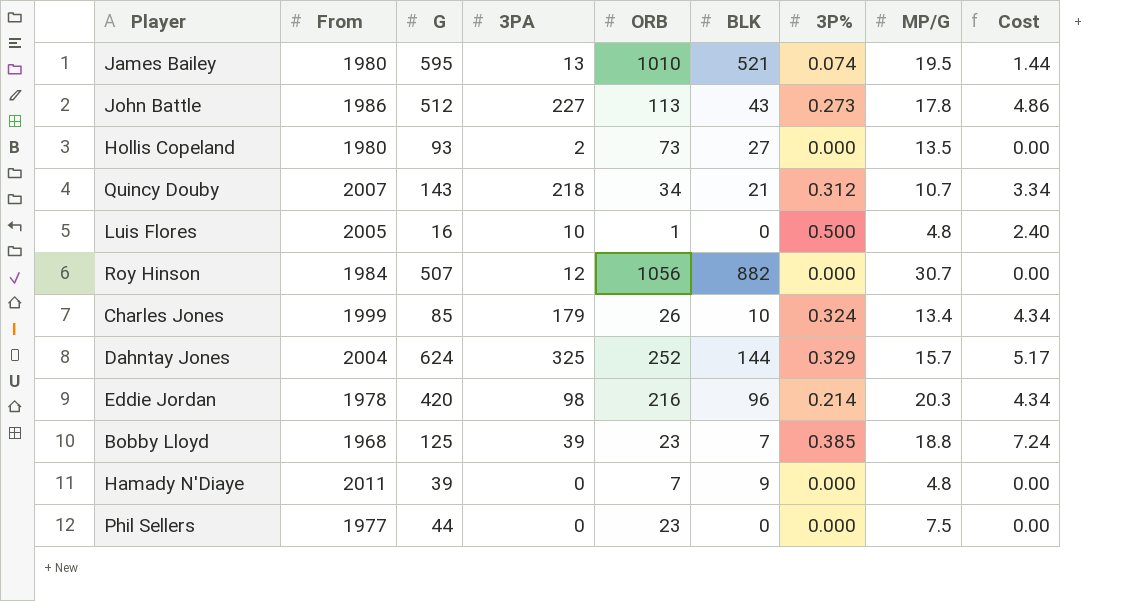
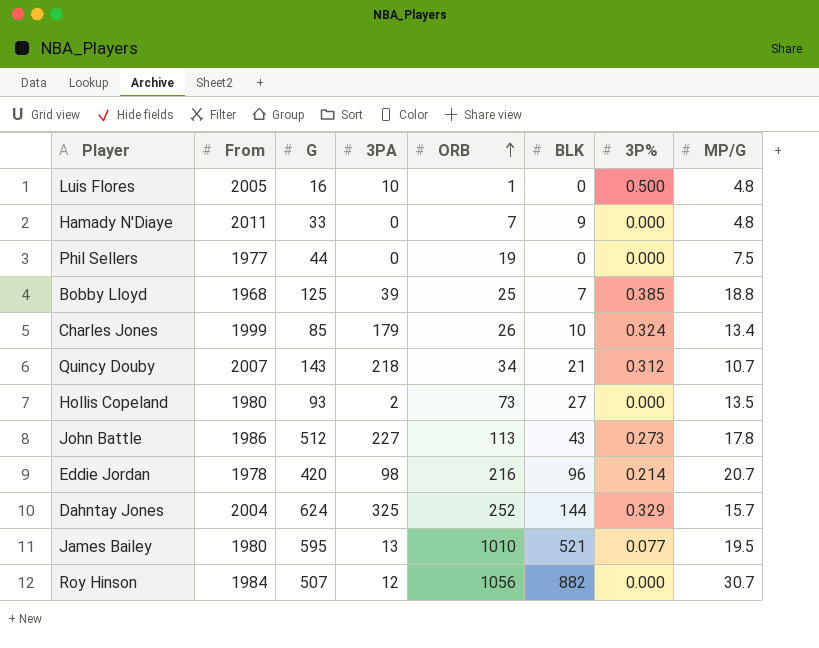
row order: none -> ORB ascending
column Cost | formula: [3P%] * [MP/G] -> none
Hamady N'Diaye | G: 39 -> 33
Phil Sellers | ORB: 23 -> 19
Bobby Lloyd | ORB: 23 -> 25
Eddie Jordan | MP/G: 20.3 -> 20.7
James Bailey | 3P%: 0.074 -> 0.077

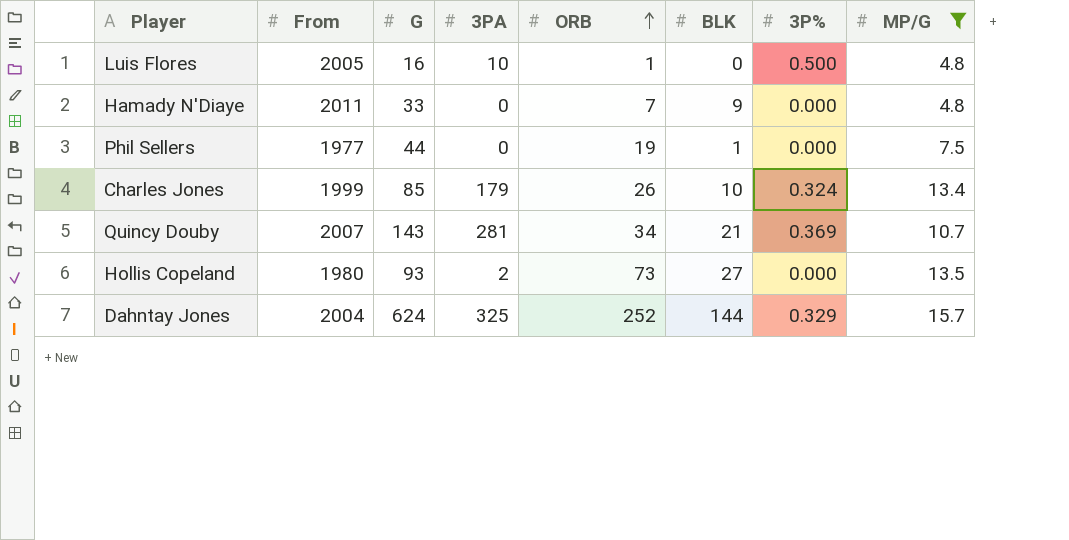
filter: none -> MP/G <= 15.7
Phil Sellers | BLK: 0 -> 1
Quincy Douby | 3PA: 218 -> 281
Quincy Douby | 3P%: 0.312 -> 0.369

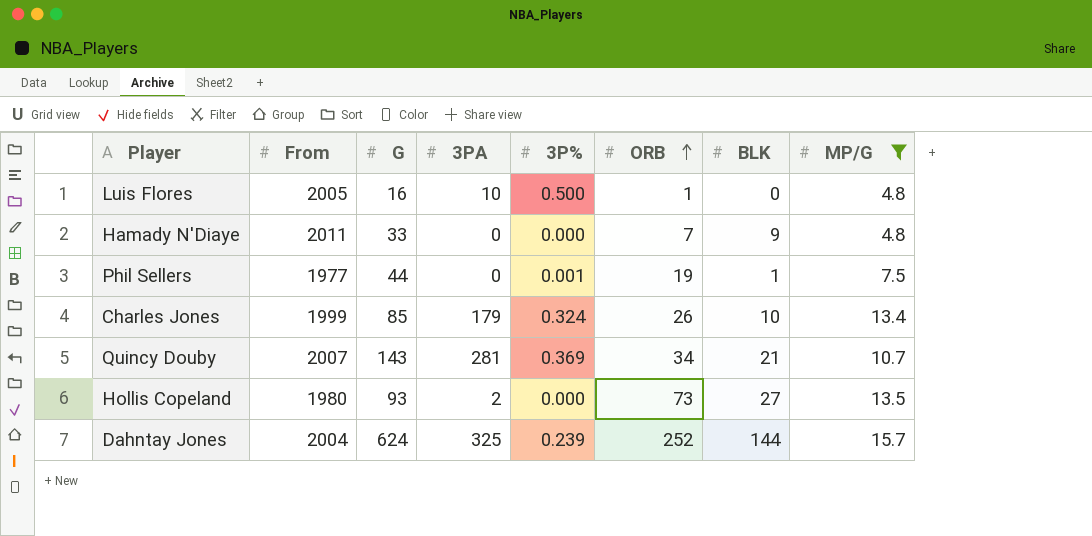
column 3P% | position: 7 -> 5
Phil Sellers | 3P%: 0.000 -> 0.001
Dahntay Jones | 3P%: 0.329 -> 0.239

